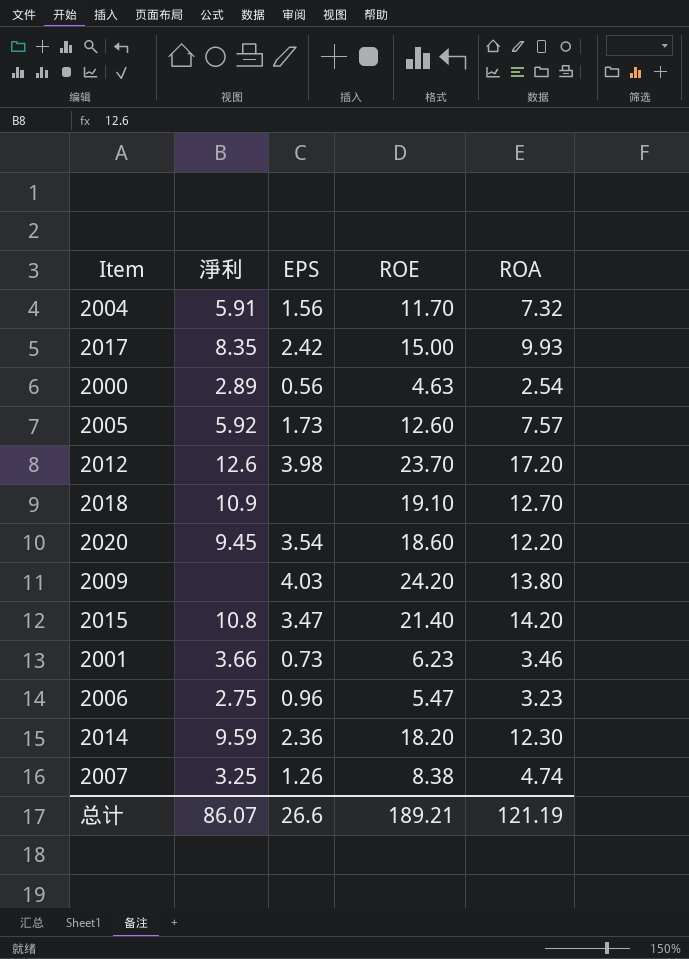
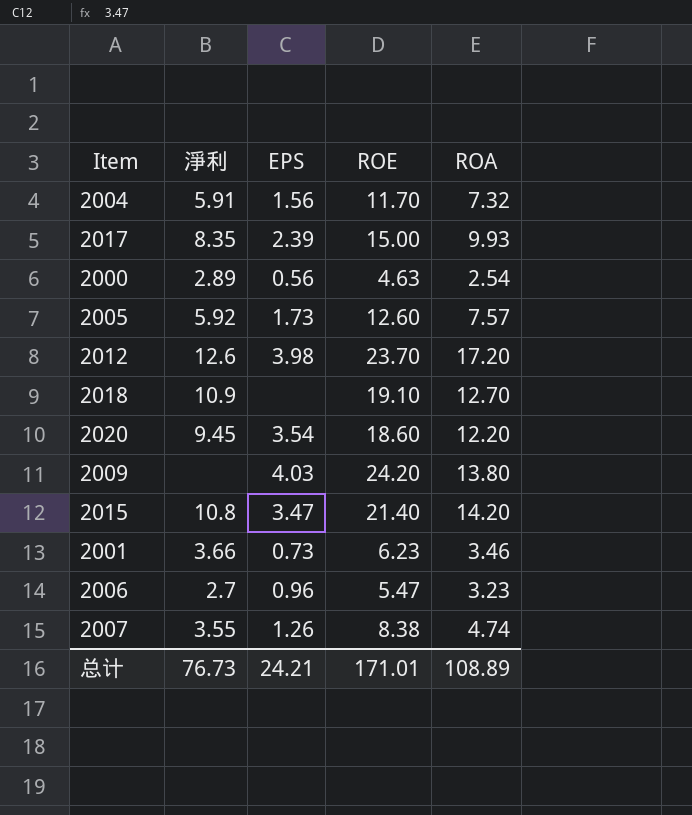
row 2014: 9.59 | 2.36 | 18.20 | 12.30 -> none
2017 | EPS: 2.42 -> 2.39
2006 | 淨利: 2.75 -> 2.7
2007 | 淨利: 3.25 -> 3.55
总计 | 淨利: 86.07 -> 76.73
总计 | EPS: 26.6 -> 24.21
总计 | ROE: 189.21 -> 171.01
总计 | ROA: 121.19 -> 108.89

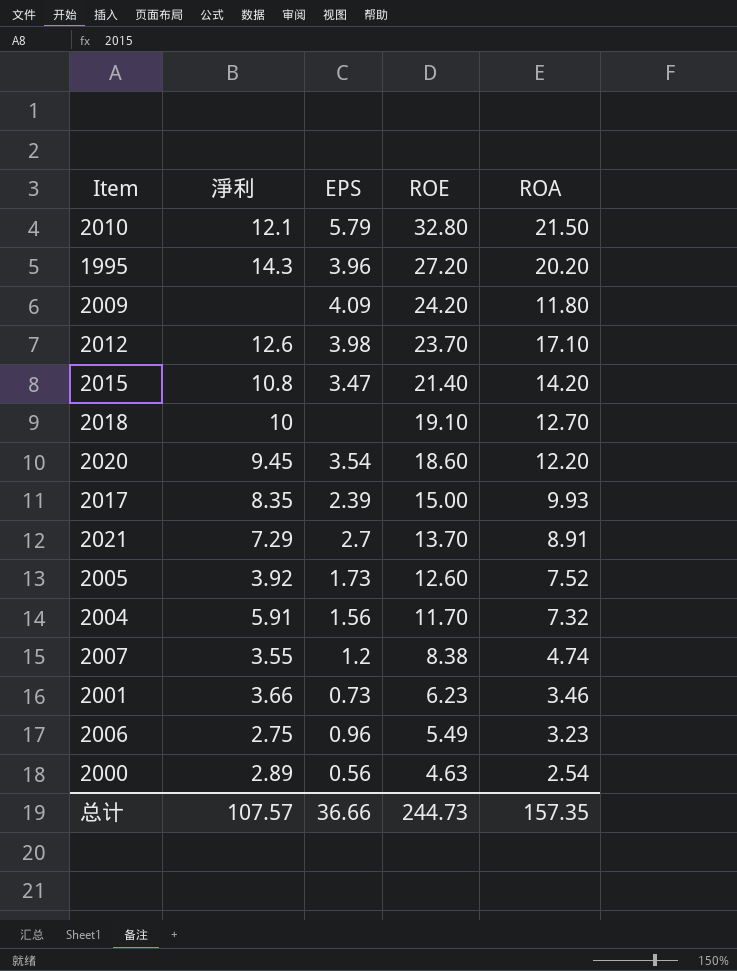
row order: none -> ROE descending
row 2010: none -> 12.1 | 5.79 | 32.80 | 21.50
row 1995: none -> 14.3 | 3.96 | 27.20 | 20.20
2009 | EPS: 4.03 -> 4.09
2009 | ROA: 13.80 -> 11.80
2012 | ROA: 17.20 -> 17.10
2018 | 淨利: 10.9 -> 10
row 2021: none -> 7.29 | 2.7 | 13.70 | 8.91
2005 | 淨利: 5.92 -> 3.92
2005 | ROA: 7.57 -> 7.52
2007 | EPS: 1.26 -> 1.2
2006 | 淨利: 2.7 -> 2.75
2006 | ROE: 5.47 -> 5.49
总计 | 淨利: 76.73 -> 107.57
总计 | EPS: 24.21 -> 36.66
总计 | ROE: 171.01 -> 244.73
总计 | ROA: 108.89 -> 157.35

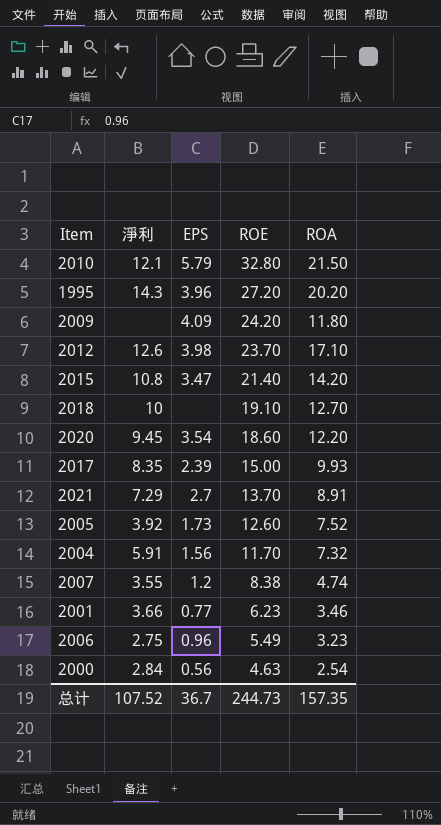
2001 | EPS: 0.73 -> 0.77
2000 | 淨利: 2.89 -> 2.84
总计 | 淨利: 107.57 -> 107.52
总计 | EPS: 36.66 -> 36.7

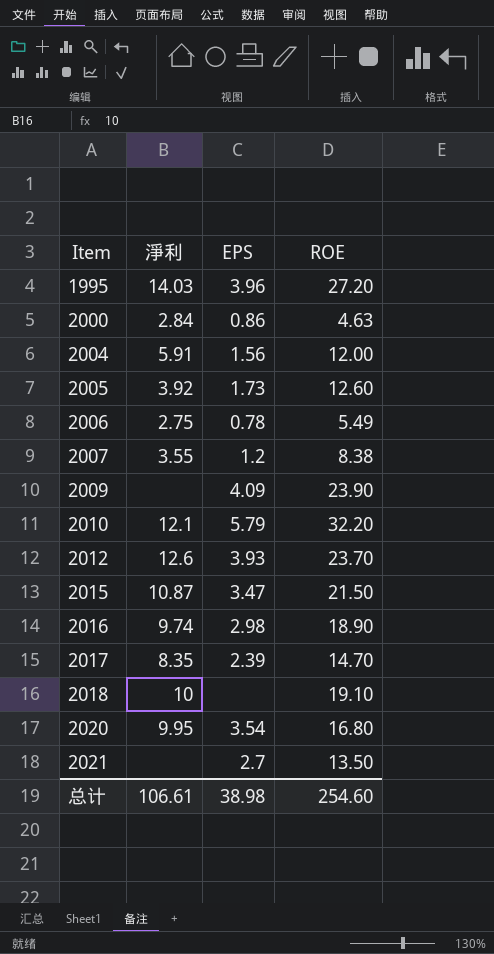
row order: ROE descending -> Item ascending
column ROA | position: 5 -> none
row 2001: 3.66 | 0.77 | 6.23 | 3.46 -> none
1995 | 淨利: 14.3 -> 14.03
2000 | EPS: 0.56 -> 0.86
2004 | ROE: 11.70 -> 12.00
2006 | EPS: 0.96 -> 0.78
2009 | ROE: 24.20 -> 23.90
2010 | ROE: 32.80 -> 32.20
2012 | EPS: 3.98 -> 3.93
2015 | 淨利: 10.8 -> 10.87
2015 | ROE: 21.40 -> 21.50
row 2016: none -> 9.74 | 2.98 | 18.90
2017 | ROE: 15.00 -> 14.70
2020 | 淨利: 9.45 -> 9.95
2020 | ROE: 18.60 -> 16.80
2021 | 淨利: 7.29 -> none
2021 | ROE: 13.70 -> 13.50
总计 | 淨利: 107.52 -> 106.61
总计 | EPS: 36.7 -> 38.98
总计 | ROE: 244.73 -> 254.60

